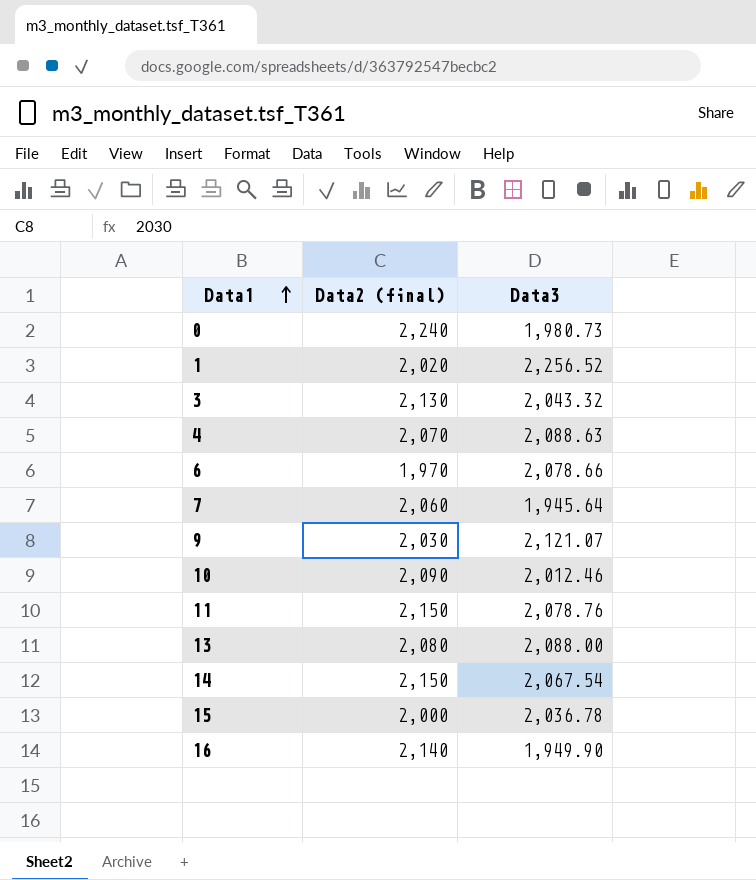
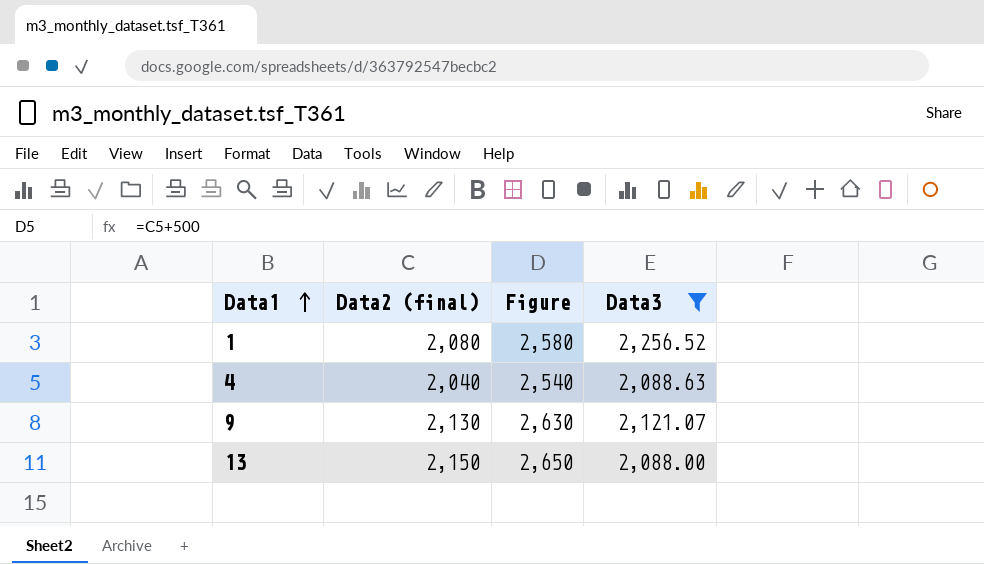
filter: none -> Data3 >= 2,088.00
column Figure | formula: none -> [Data2 (final)] + 500
1 | Data2 (final): 2,020 -> 2,080
4 | Data2 (final): 2,070 -> 2,040
9 | Data2 (final): 2,030 -> 2,130
13 | Data2 (final): 2,080 -> 2,150

